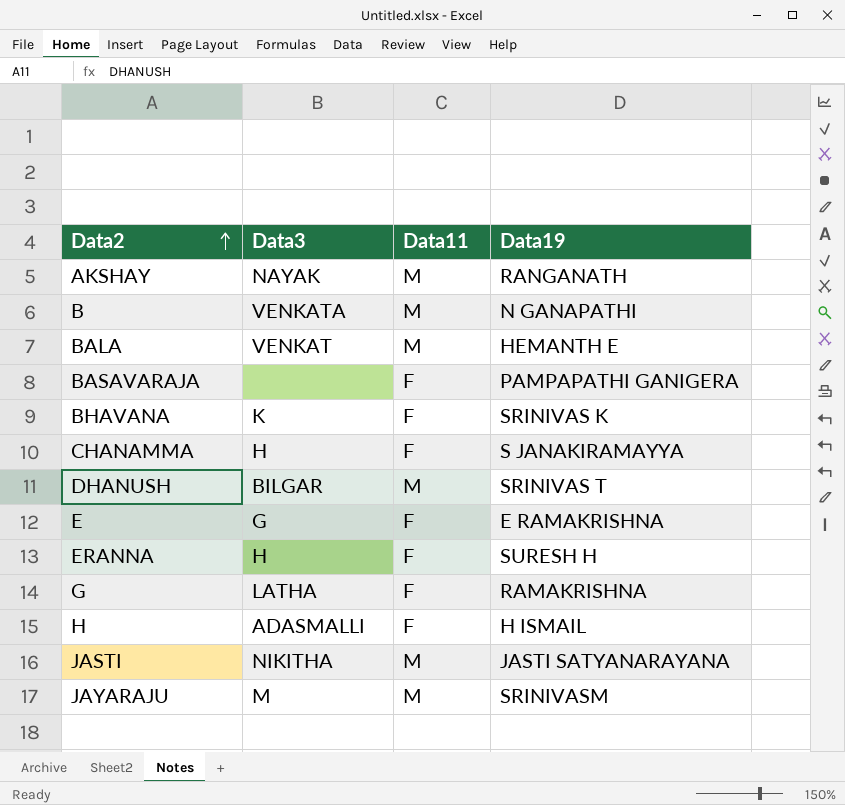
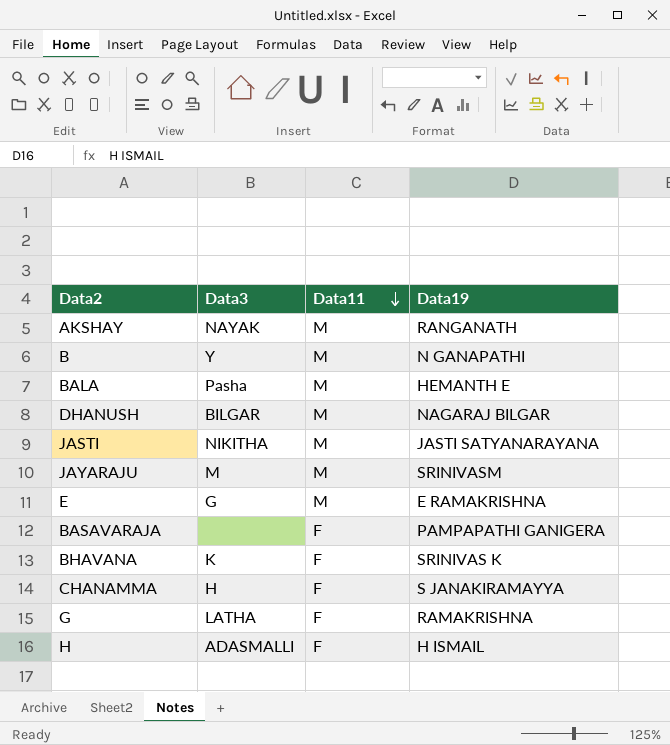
row order: Data2 ascending -> Data11 descending
row ERANNA: H | F | SURESH H -> none
B | Data3: VENKATA -> Y
BALA | Data3: VENKAT -> Pasha
DHANUSH | Data19: SRINIVAS T -> NAGARAJ BILGAR
E | Data11: F -> M

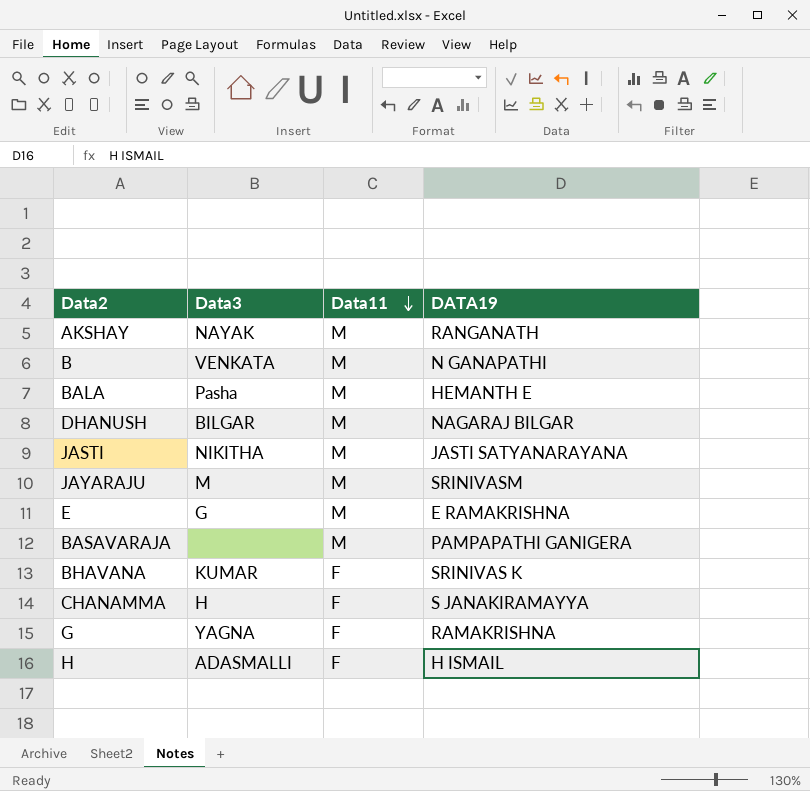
column name: Data19 -> DATA19
B | Data3: Y -> VENKATA
BASAVARAJA | Data11: F -> M
BHAVANA | Data3: K -> KUMAR
G | Data3: LATHA -> YAGNA

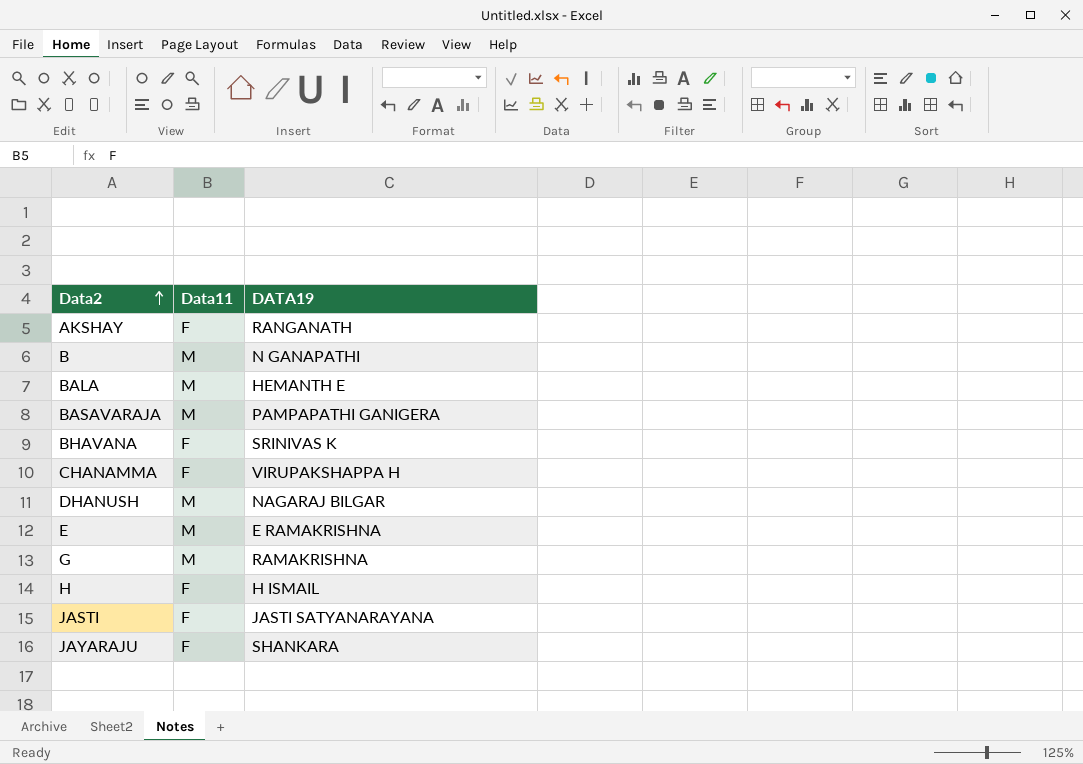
row order: Data11 descending -> Data2 ascending
column Data3 | position: 2 -> none
AKSHAY | Data11: M -> F
CHANAMMA | DATA19: S JANAKIRAMAYYA -> VIRUPAKSHAPPA H
G | Data11: F -> M
JASTI | Data11: M -> F
JAYARAJU | Data11: M -> F
JAYARAJU | DATA19: SRINIVASM -> SHANKARA

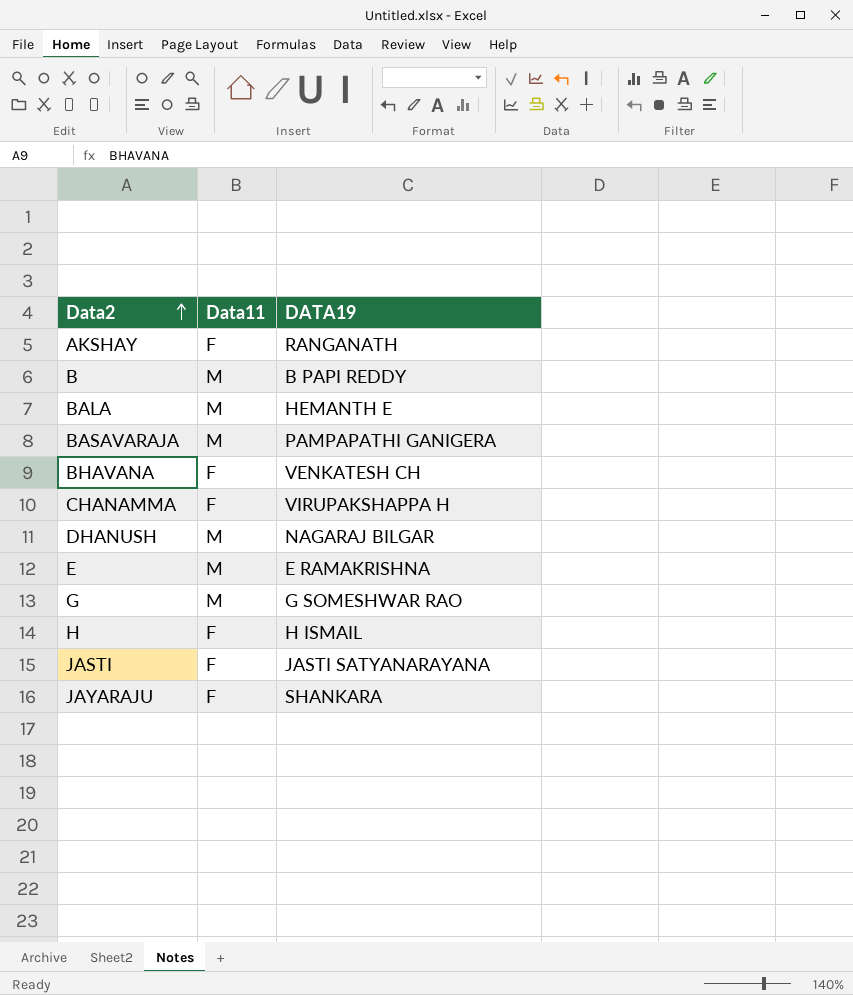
B | DATA19: N GANAPATHI -> B PAPI REDDY
BHAVANA | DATA19: SRINIVAS K -> VENKATESH CH
G | DATA19: RAMAKRISHNA -> G SOMESHWAR RAO

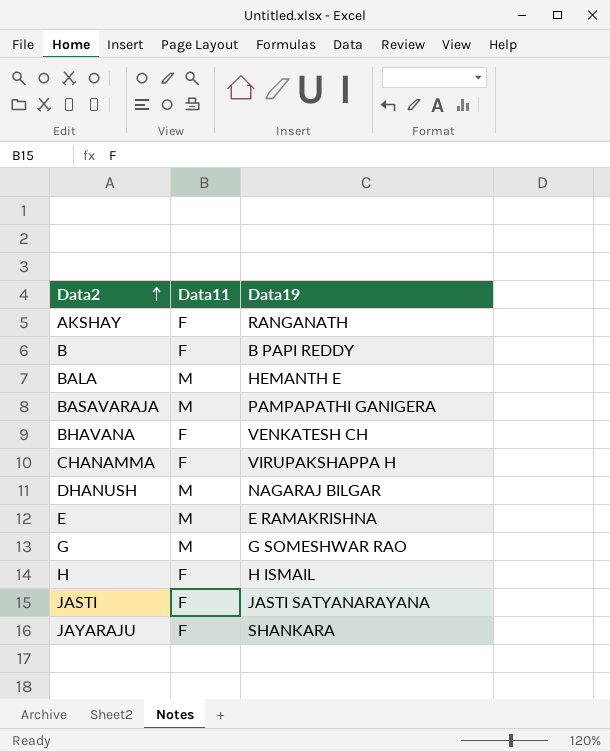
column name: DATA19 -> Data19
B | Data11: M -> F

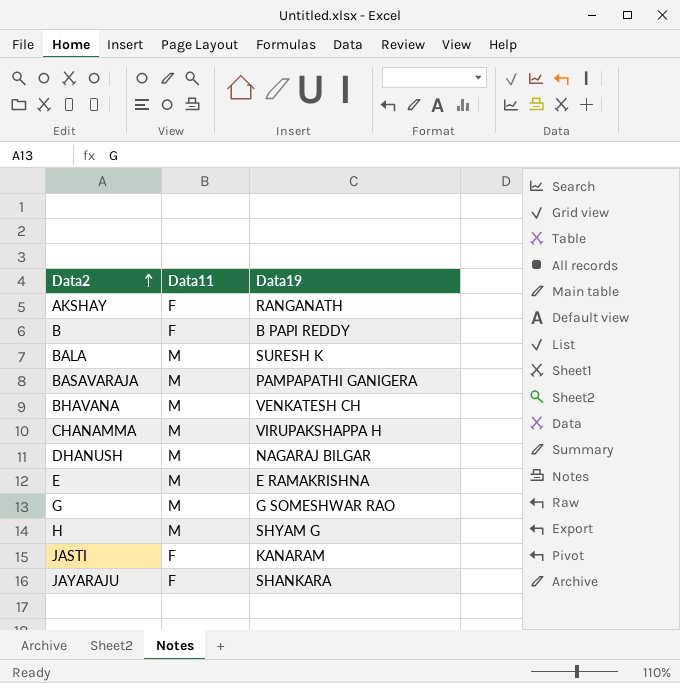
BALA | Data19: HEMANTH E -> SURESH K
BHAVANA | Data11: F -> M
CHANAMMA | Data11: F -> M
H | Data11: F -> M
H | Data19: H ISMAIL -> SHYAM G
JASTI | Data19: JASTI SATYANARAYANA -> KANARAM

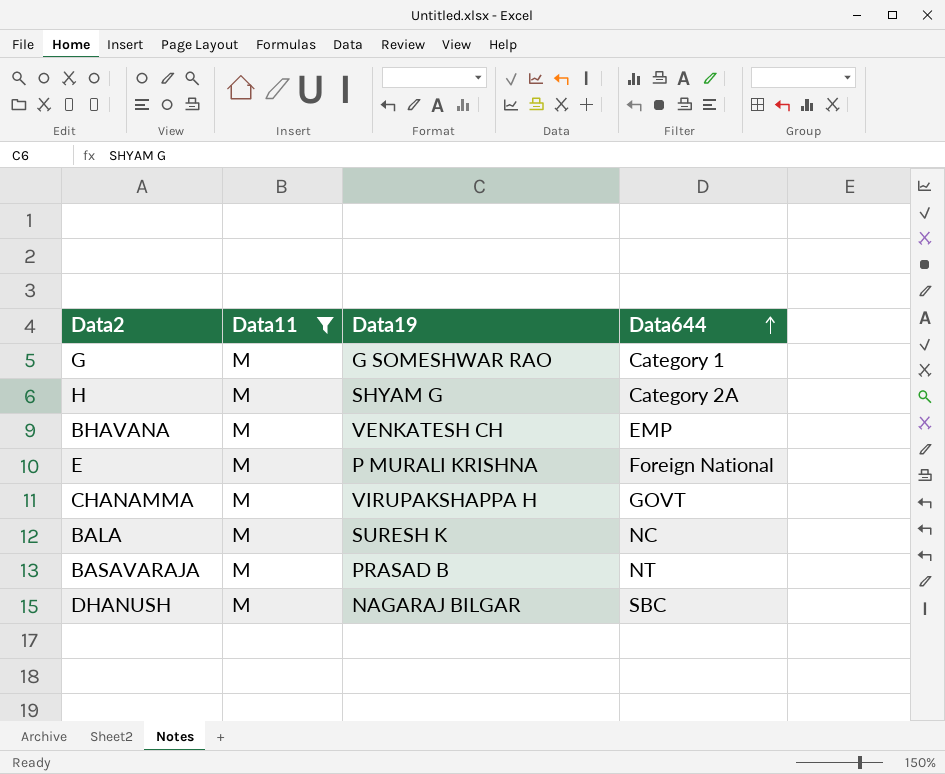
filter: none -> Data11 = M
row order: Data2 ascending -> Data644 ascending
column Data644 | position: none -> 4
E | Data19: E RAMAKRISHNA -> P MURALI KRISHNA
BASAVARAJA | Data19: PAMPAPATHI GANIGERA -> PRASAD B

